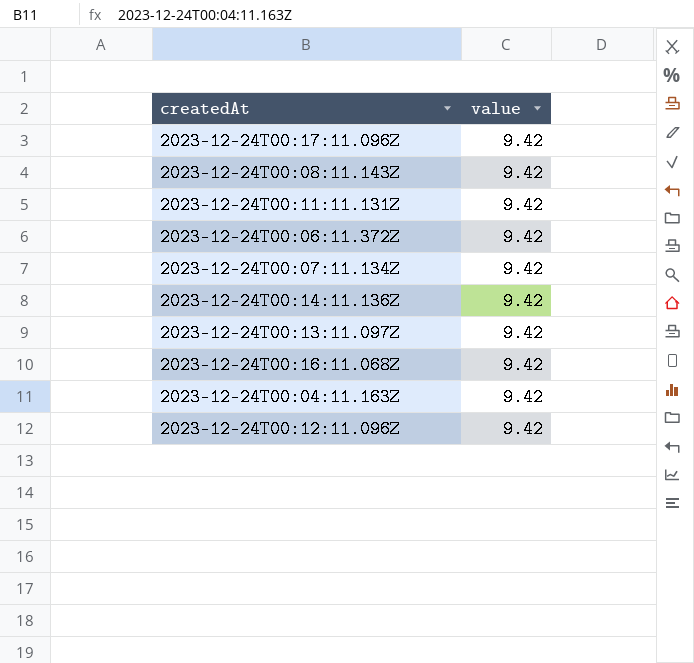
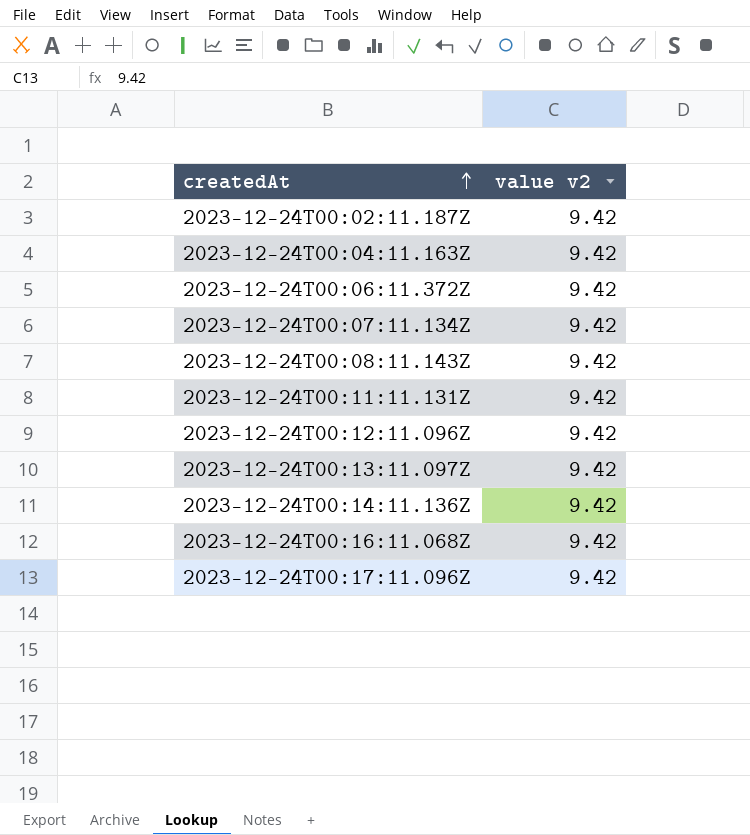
row order: none -> createdAt ascending
column name: value -> value v2
row 2023-12-24T00:02:11.187Z: none -> 9.42

